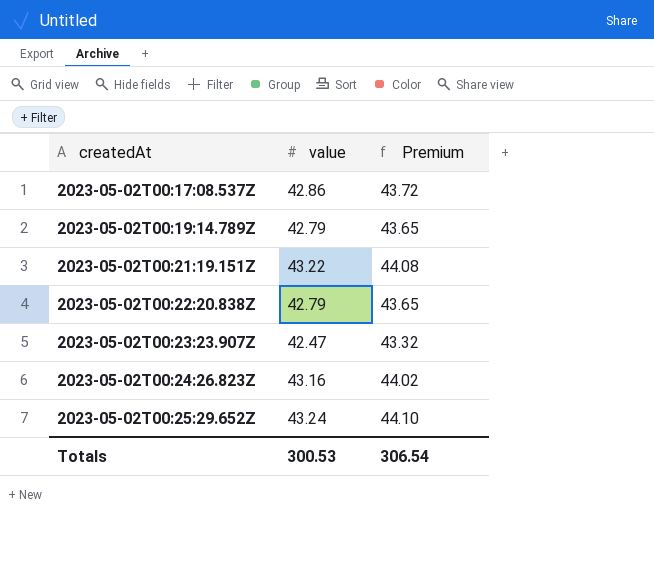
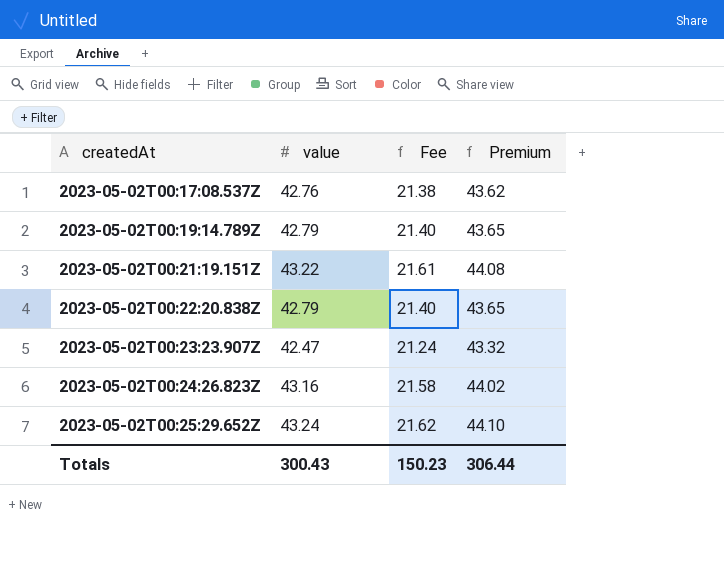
column Fee | formula: none -> [value] * 0.5
2023-05-02T00:17:08.537Z | value: 42.86 -> 42.76
2023-05-02T00:17:08.537Z | Premium: 43.72 -> 43.62
Totals | value: 300.53 -> 300.43
Totals | Premium: 306.54 -> 306.44

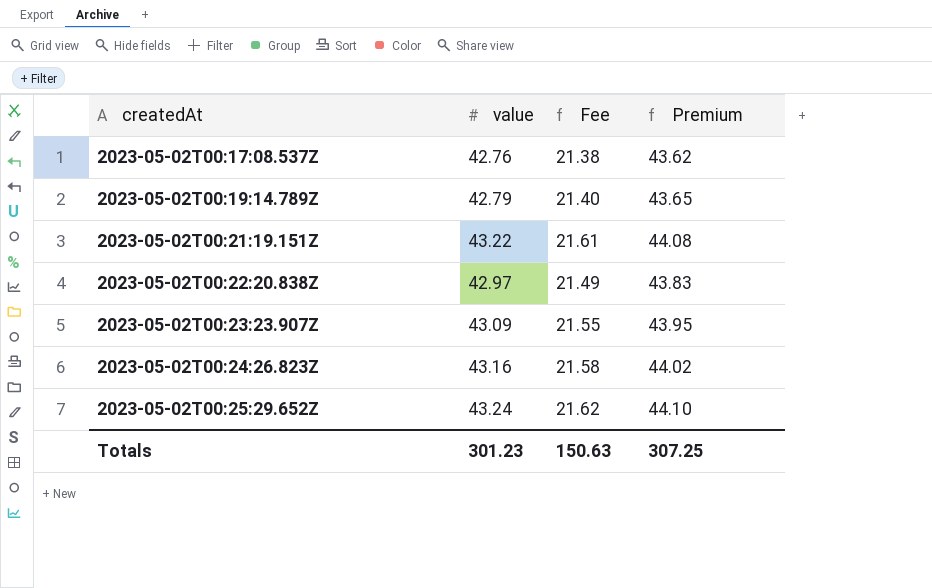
2023-05-02T00:22:20.838Z | value: 42.79 -> 42.97
2023-05-02T00:22:20.838Z | Fee: 21.40 -> 21.49
2023-05-02T00:22:20.838Z | Premium: 43.65 -> 43.83
2023-05-02T00:23:23.907Z | value: 42.47 -> 43.09
2023-05-02T00:23:23.907Z | Fee: 21.24 -> 21.55
2023-05-02T00:23:23.907Z | Premium: 43.32 -> 43.95
Totals | value: 300.43 -> 301.23
Totals | Fee: 150.23 -> 150.63
Totals | Premium: 306.44 -> 307.25

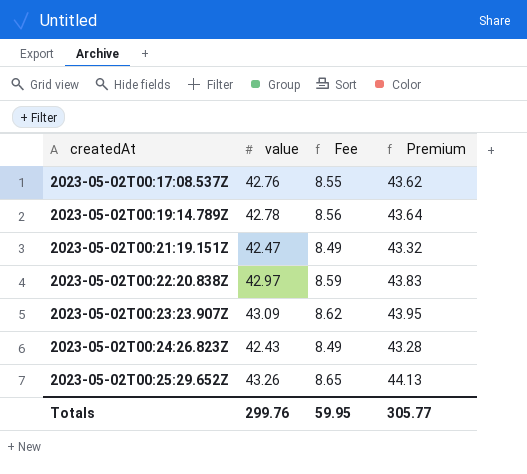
column Fee | formula: [value] * 0.5 -> [value] * 0.2
2023-05-02T00:19:14.789Z | value: 42.79 -> 42.78
2023-05-02T00:19:14.789Z | Premium: 43.65 -> 43.64
2023-05-02T00:21:19.151Z | value: 43.22 -> 42.47
2023-05-02T00:21:19.151Z | Premium: 44.08 -> 43.32
2023-05-02T00:24:26.823Z | value: 43.16 -> 42.43
2023-05-02T00:24:26.823Z | Premium: 44.02 -> 43.28
2023-05-02T00:25:29.652Z | value: 43.24 -> 43.26
2023-05-02T00:25:29.652Z | Premium: 44.10 -> 44.13
Totals | value: 301.23 -> 299.76
Totals | Fee: 150.63 -> 59.95
Totals | Premium: 307.25 -> 305.77

